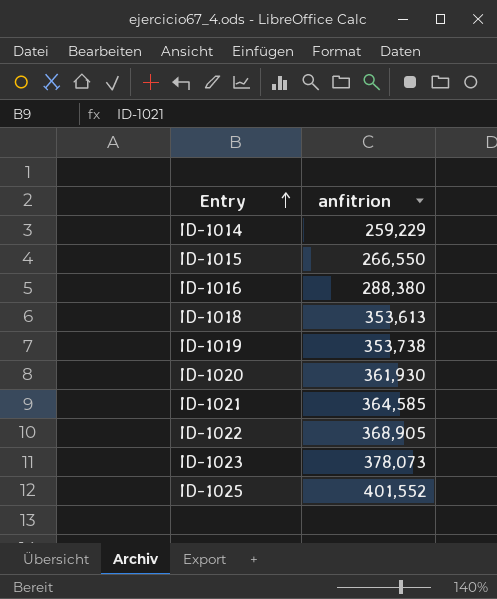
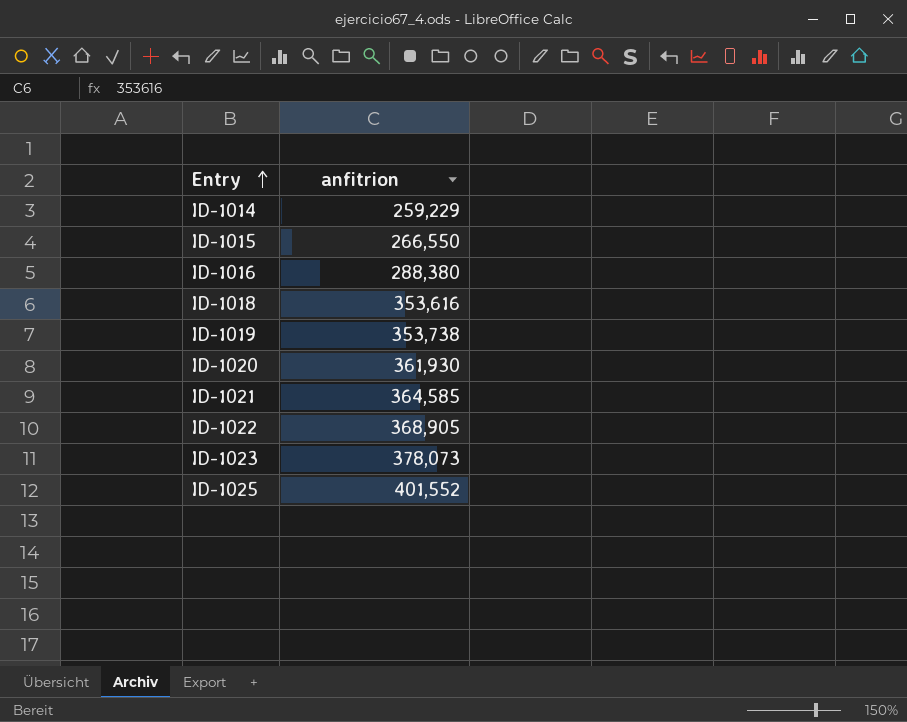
ID-1018 | anfitrion: 353,613 -> 353,616

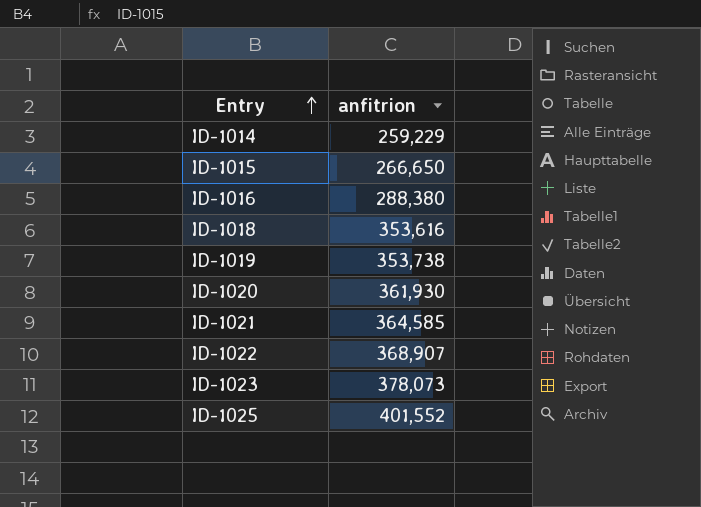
ID-1015 | anfitrion: 266,550 -> 266,650
ID-1022 | anfitrion: 368,905 -> 368,907

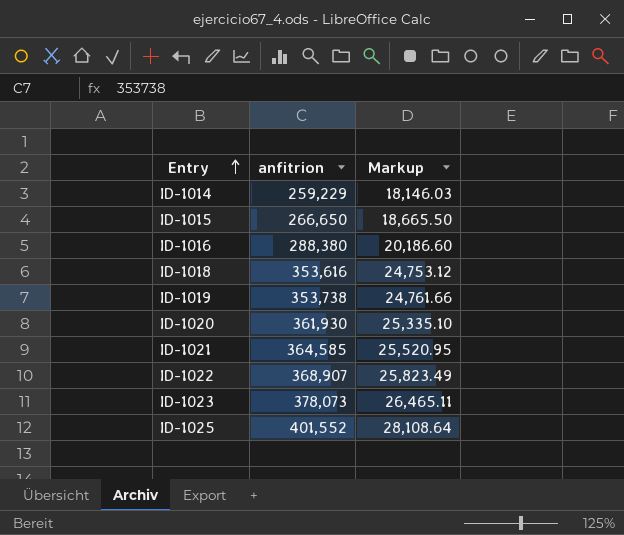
column Markup | formula: none -> [anfitrion] * 0.07

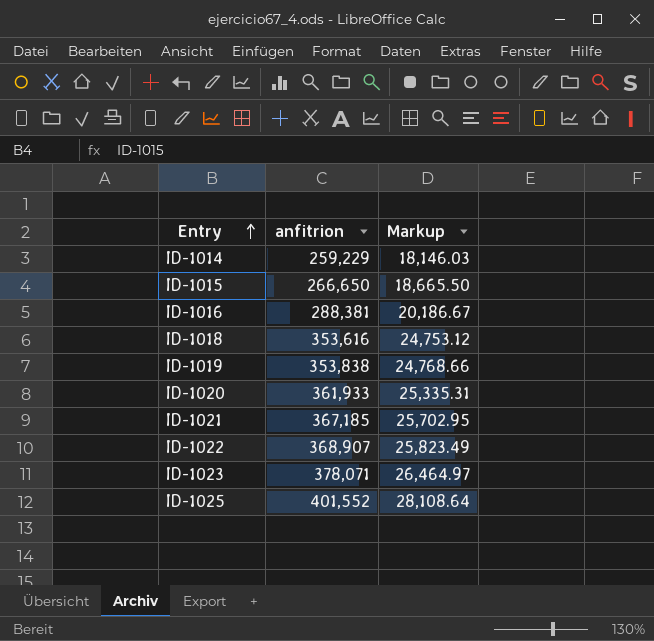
ID-1016 | anfitrion: 288,380 -> 288,381
ID-1016 | Markup: 20,186.60 -> 20,186.67
ID-1019 | anfitrion: 353,738 -> 353,838
ID-1019 | Markup: 24,761.66 -> 24,768.66
ID-1020 | anfitrion: 361,930 -> 361,933
ID-1020 | Markup: 25,335.10 -> 25,335.31
ID-1021 | anfitrion: 364,585 -> 367,185
ID-1021 | Markup: 25,520.95 -> 25,702.95
ID-1023 | anfitrion: 378,073 -> 378,071
ID-1023 | Markup: 26,465.11 -> 26,464.97

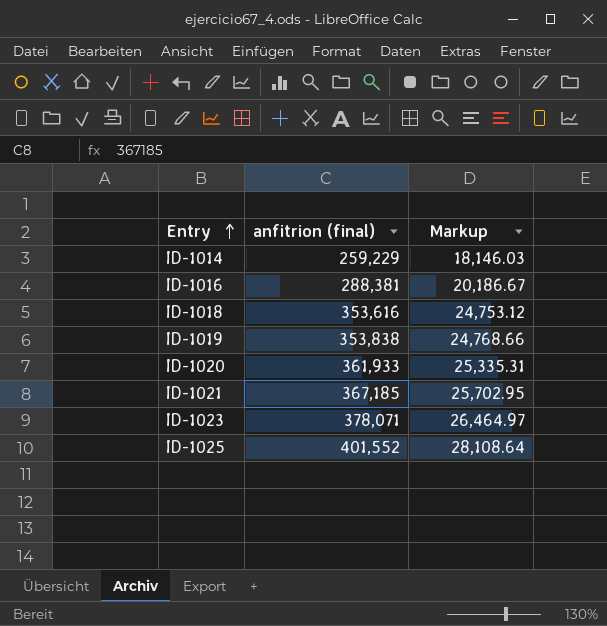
column name: anfitrion -> anfitrion (final)
row ID-1015: 266,650 | 18,665.50 -> none
row ID-1022: 368,907 | 25,823.49 -> none

